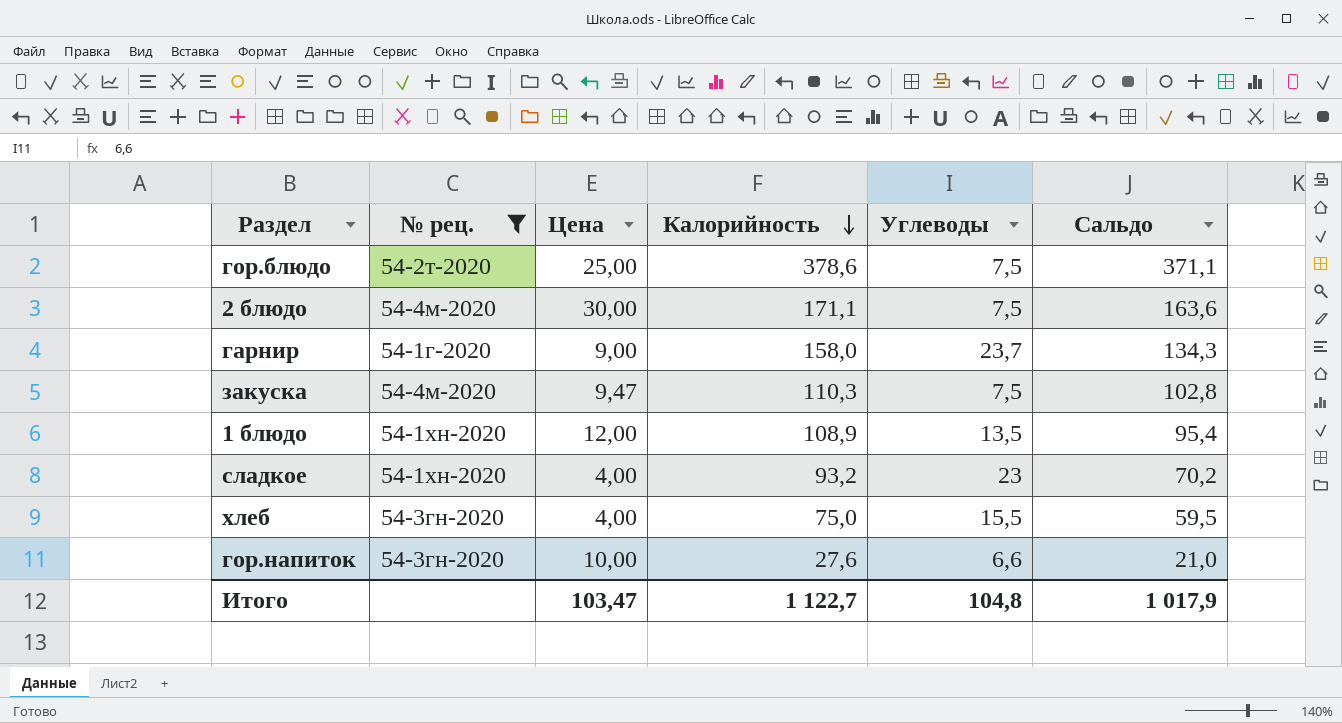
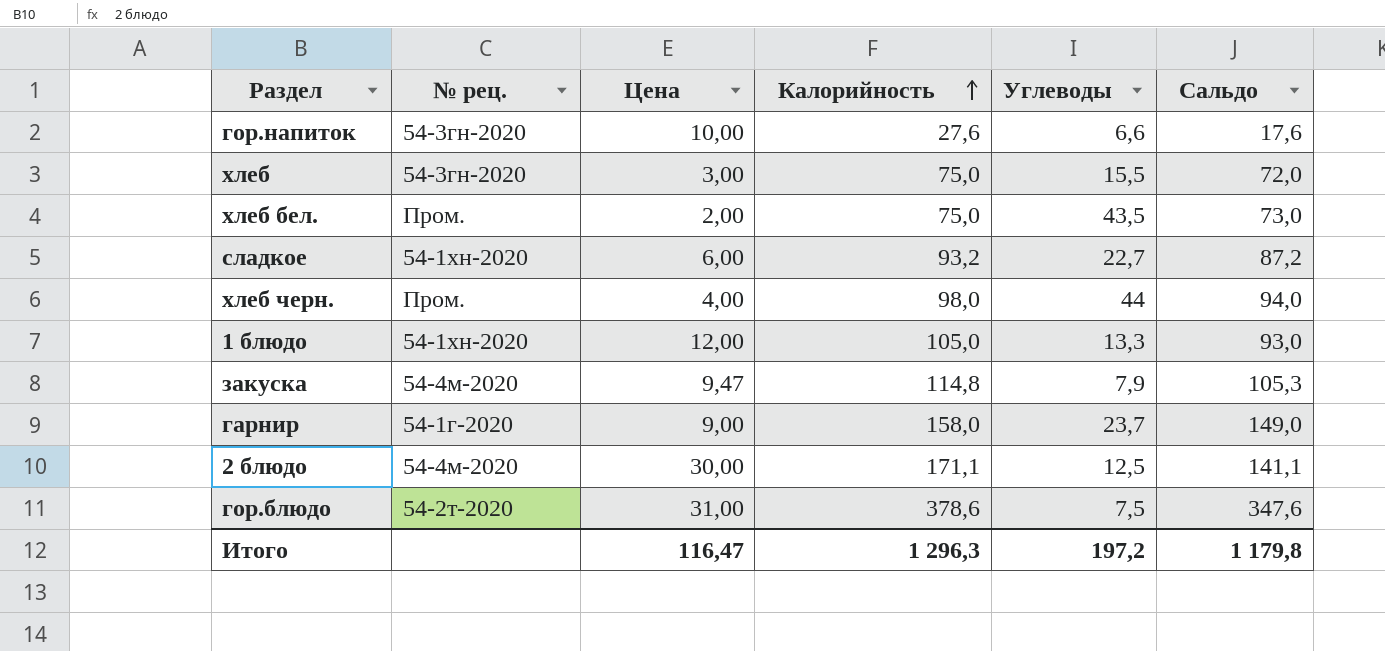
filter: № рец. != Пром. -> none
row order: Калорийность descending -> Калорийность ascending
column Сальдо | formula: [Калорийность] - [Углеводы] -> [Калорийность] - [Цена]
хлеб | Цена: 4,00 -> 3,00
сладкое | Цена: 4,00 -> 6,00
сладкое | Углеводы: 23 -> 22,7
1 блюдо | Калорийность: 108,9 -> 105,0
1 блюдо | Углеводы: 13,5 -> 13,3
закуска | Калорийность: 110,3 -> 114,8
закуска | Углеводы: 7,5 -> 7,9
2 блюдо | Углеводы: 7,5 -> 12,5
гор.блюдо | Цена: 25,00 -> 31,00
Итого | Цена: 103,47 -> 116,47
Итого | Калорийность: 1 122,7 -> 1 296,3
Итого | Углеводы: 104,8 -> 197,2
Итого | Сальдо: 1 017,9 -> 1 179,8

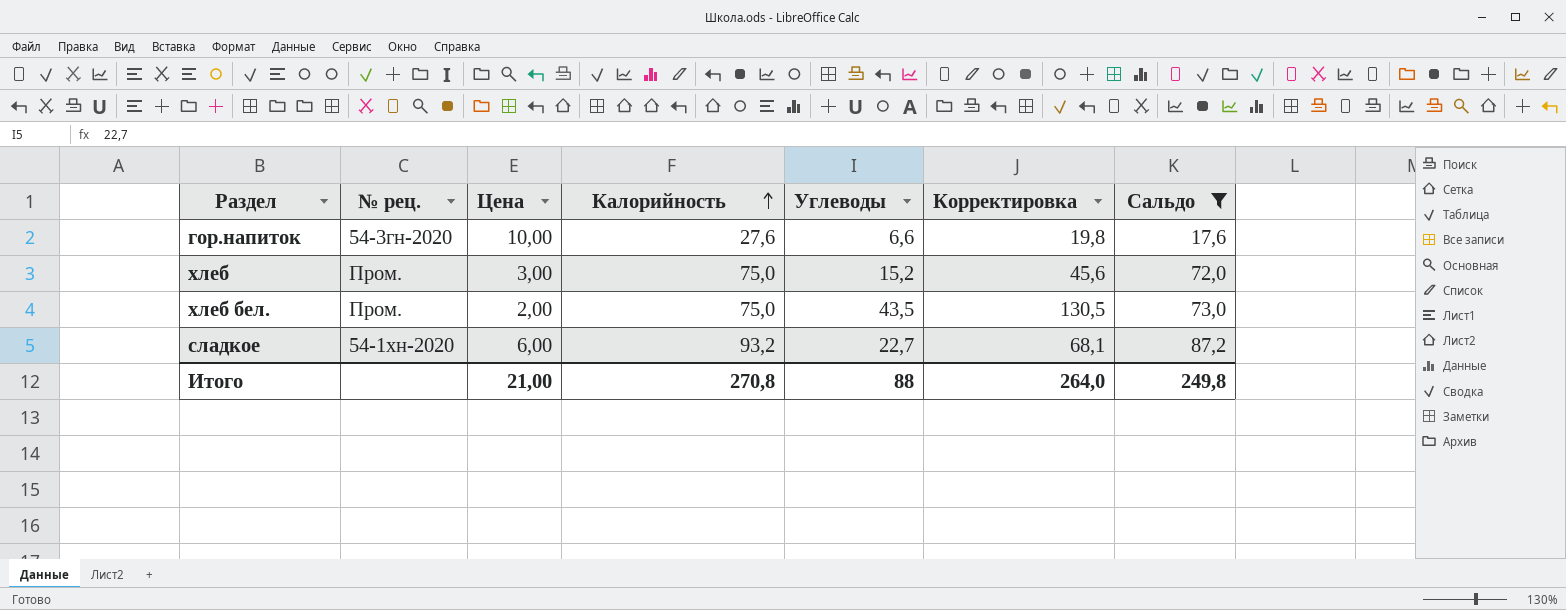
filter: none -> Сальдо <= 87,2
column Корректировка | formula: none -> [Углеводы] * 3
хлеб | № рец.: 54-3гн-2020 -> Пром.
хлеб | Углеводы: 15,5 -> 15,2
Итого | Цена: 116,47 -> 21,00
Итого | Калорийность: 1 296,3 -> 270,8
Итого | Углеводы: 197,2 -> 88
Итого | Сальдо: 1 179,8 -> 249,8

